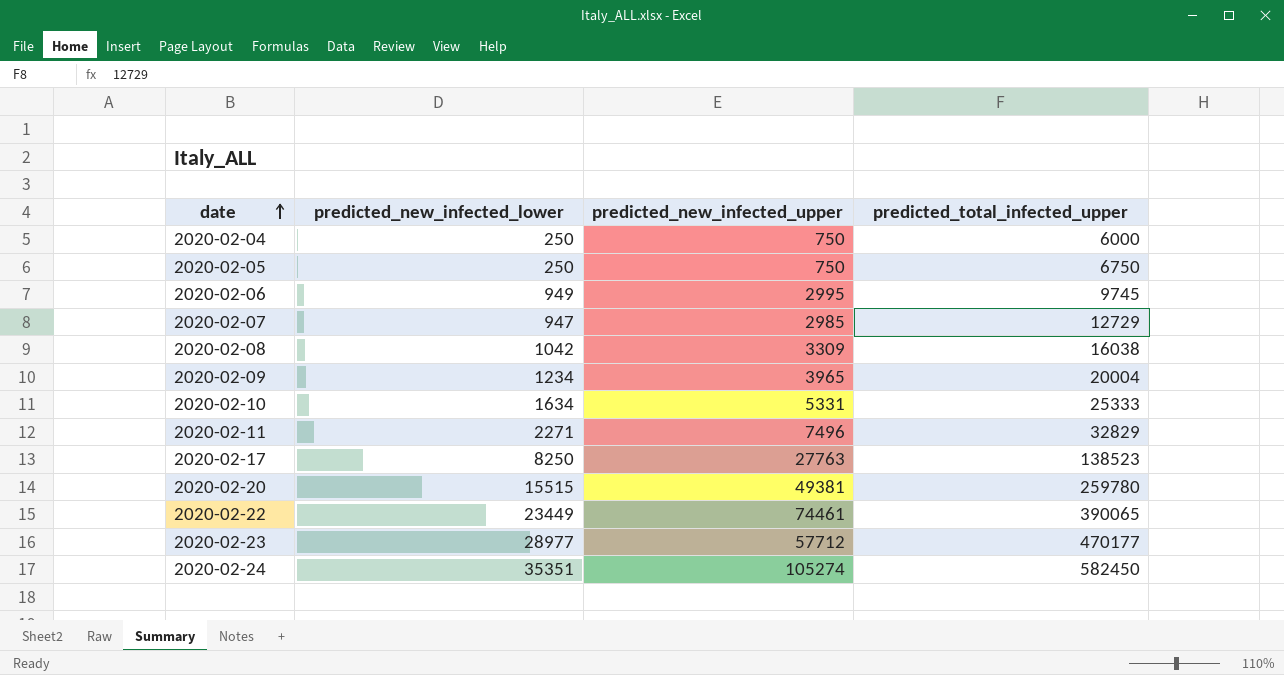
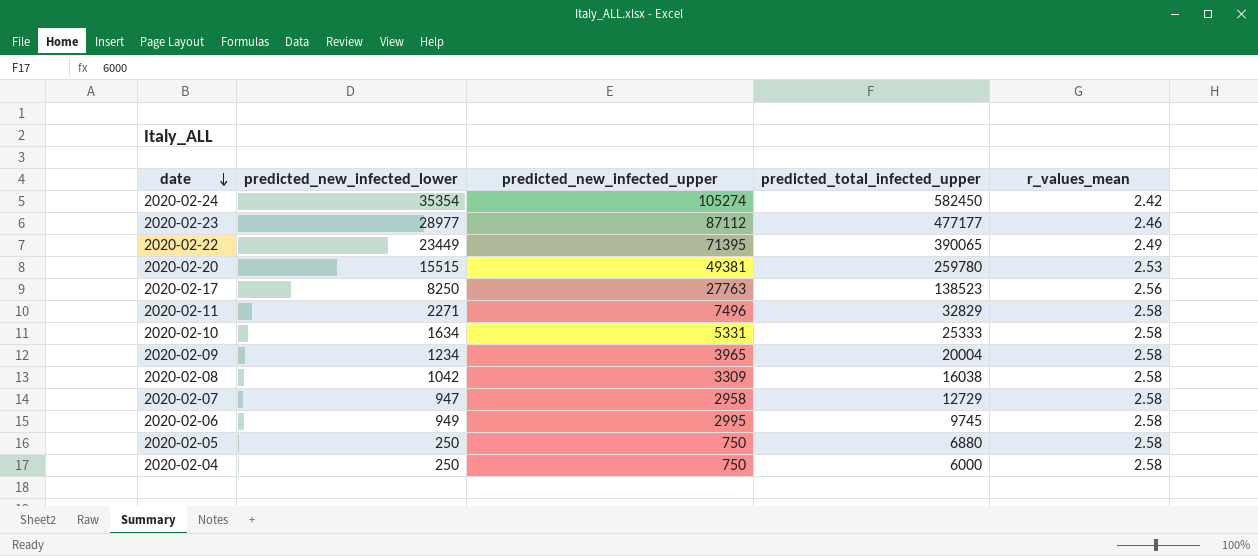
row order: date ascending -> date descending
column r_values_mean | position: none -> 5
2020-02-24 | predicted_new_infected_lower: 35351 -> 35354
2020-02-23 | predicted_new_infected_upper: 57712 -> 87112
2020-02-23 | predicted_total_infected_upper: 470177 -> 477177
2020-02-22 | predicted_new_infected_upper: 74461 -> 71395
2020-02-07 | predicted_new_infected_upper: 2985 -> 2958
2020-02-05 | predicted_total_infected_upper: 6750 -> 6880

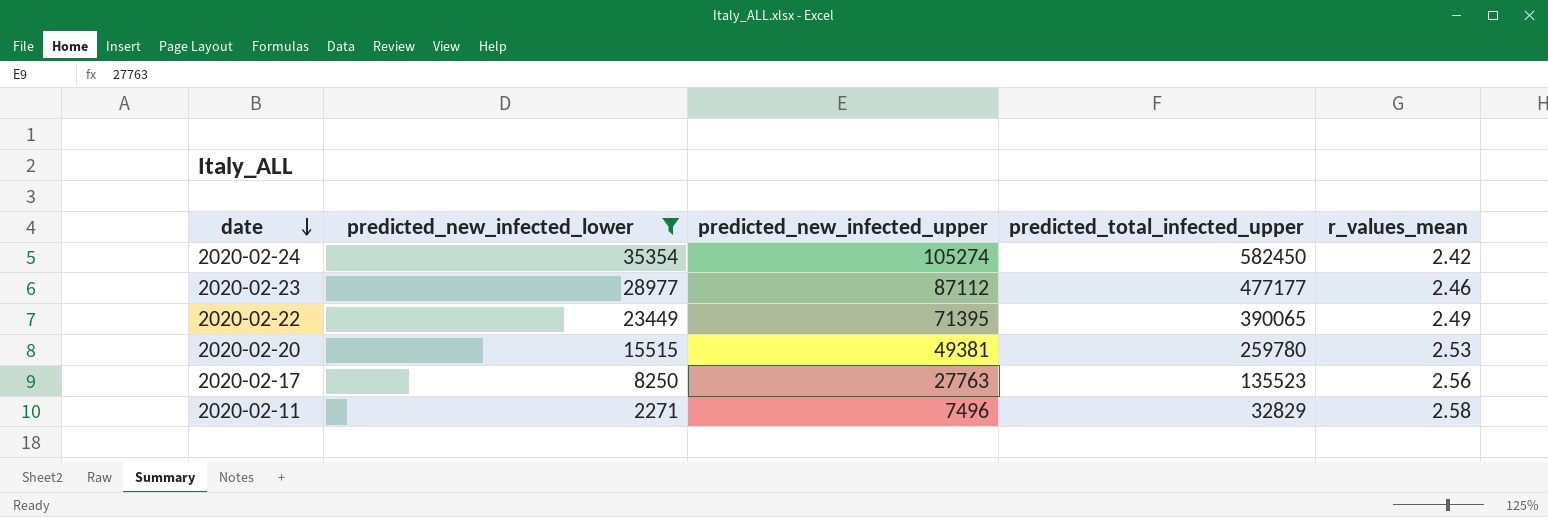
filter: none -> predicted_new_infected_lower >= 2271
2020-02-17 | predicted_total_infected_upper: 138523 -> 135523

